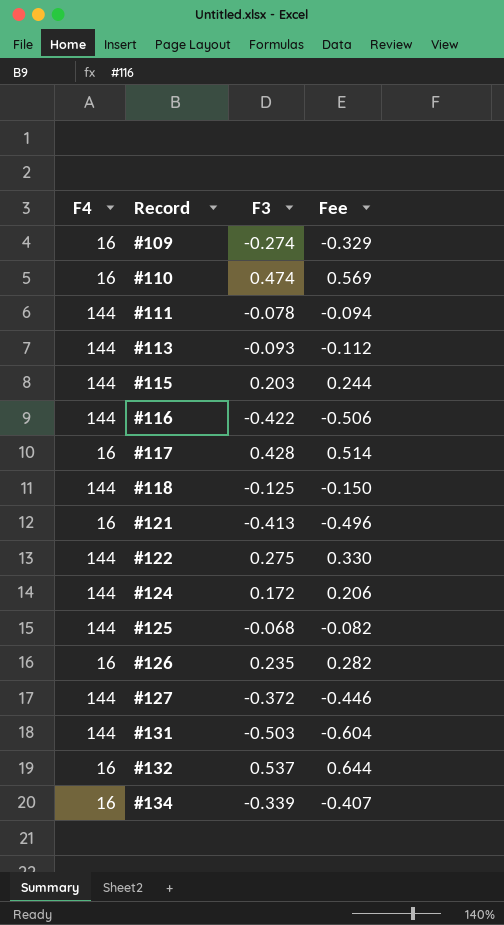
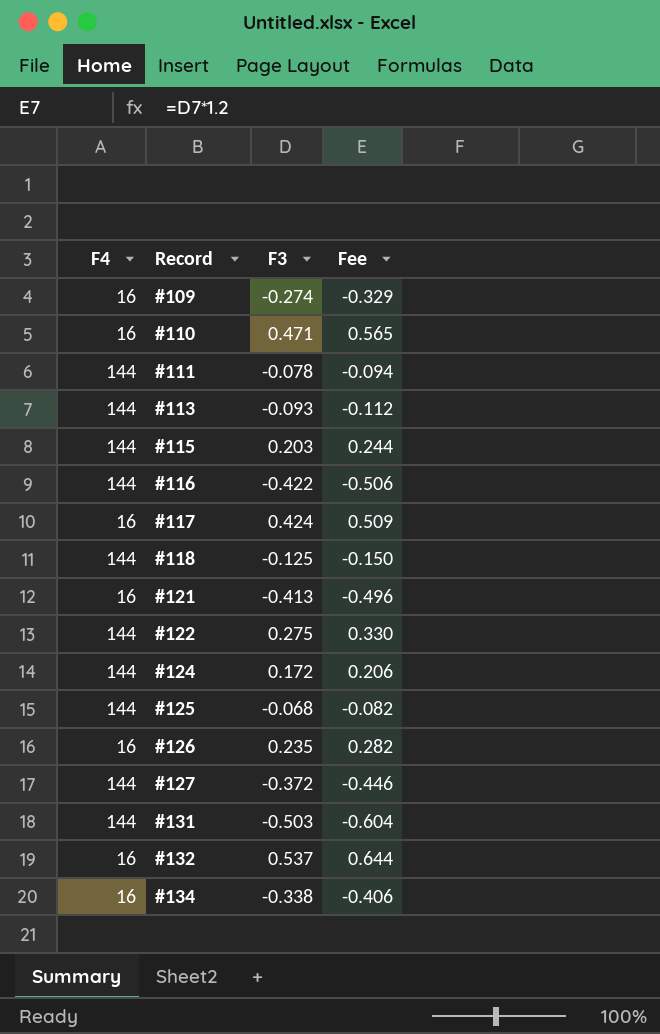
#110 | F3: 0.474 -> 0.471
#110 | Fee: 0.569 -> 0.565
#117 | F3: 0.428 -> 0.424
#117 | Fee: 0.514 -> 0.509
#134 | F3: -0.339 -> -0.338
#134 | Fee: -0.407 -> -0.406

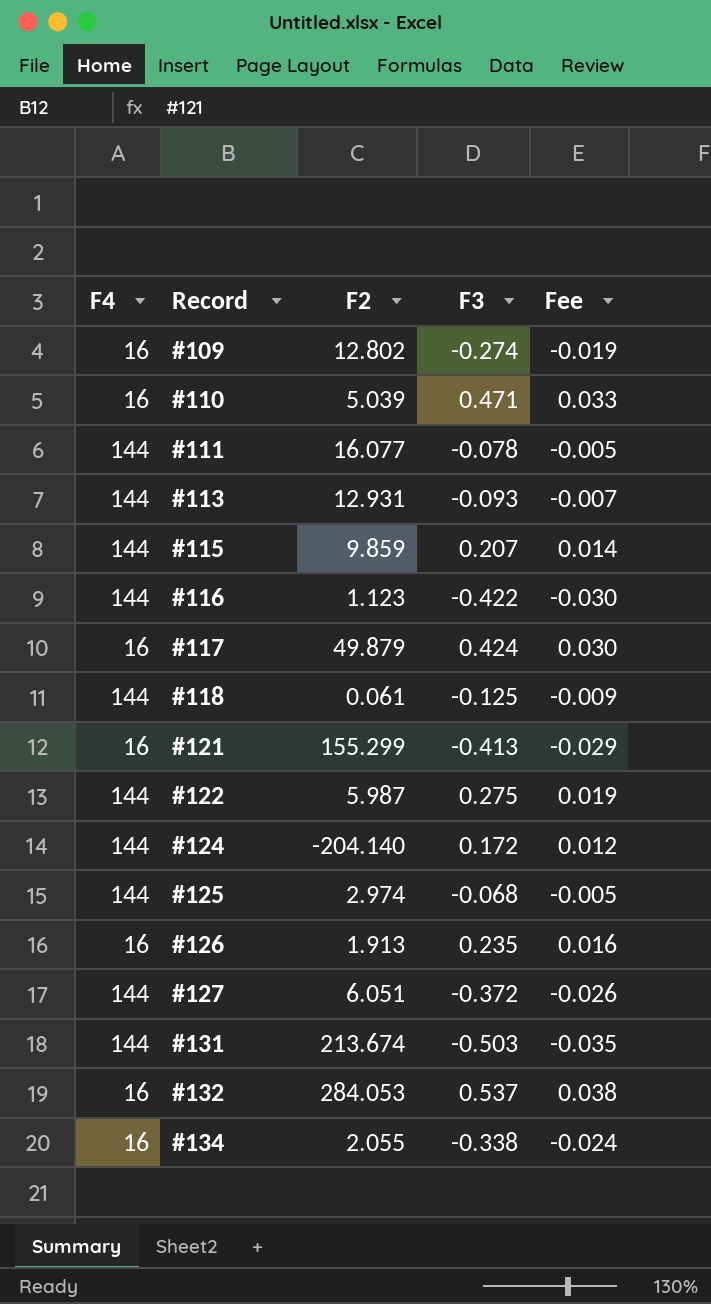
column F2 | position: none -> 3
column Fee | formula: [F3] * 1.2 -> [F3] * 0.07
#115 | F3: 0.203 -> 0.207

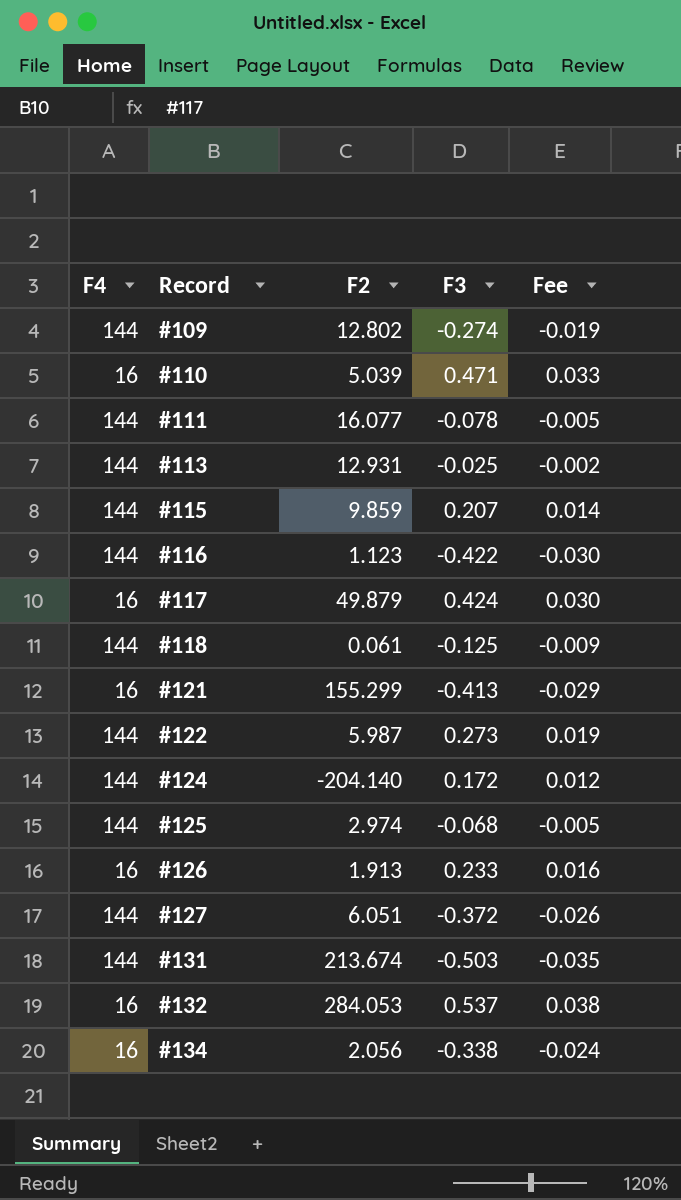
#109 | F4: 16 -> 144
#113 | F3: -0.093 -> -0.025
#113 | Fee: -0.007 -> -0.002
#122 | F3: 0.275 -> 0.273
#126 | F3: 0.235 -> 0.233
#134 | F2: 2.055 -> 2.056

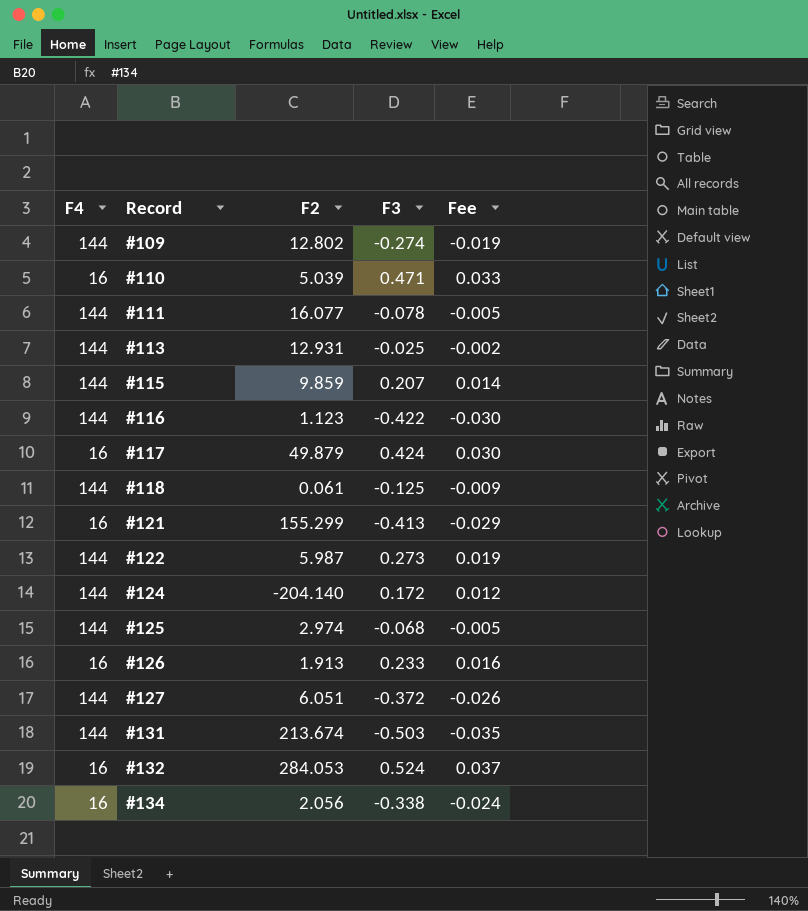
#132 | F3: 0.537 -> 0.524
#132 | Fee: 0.038 -> 0.037

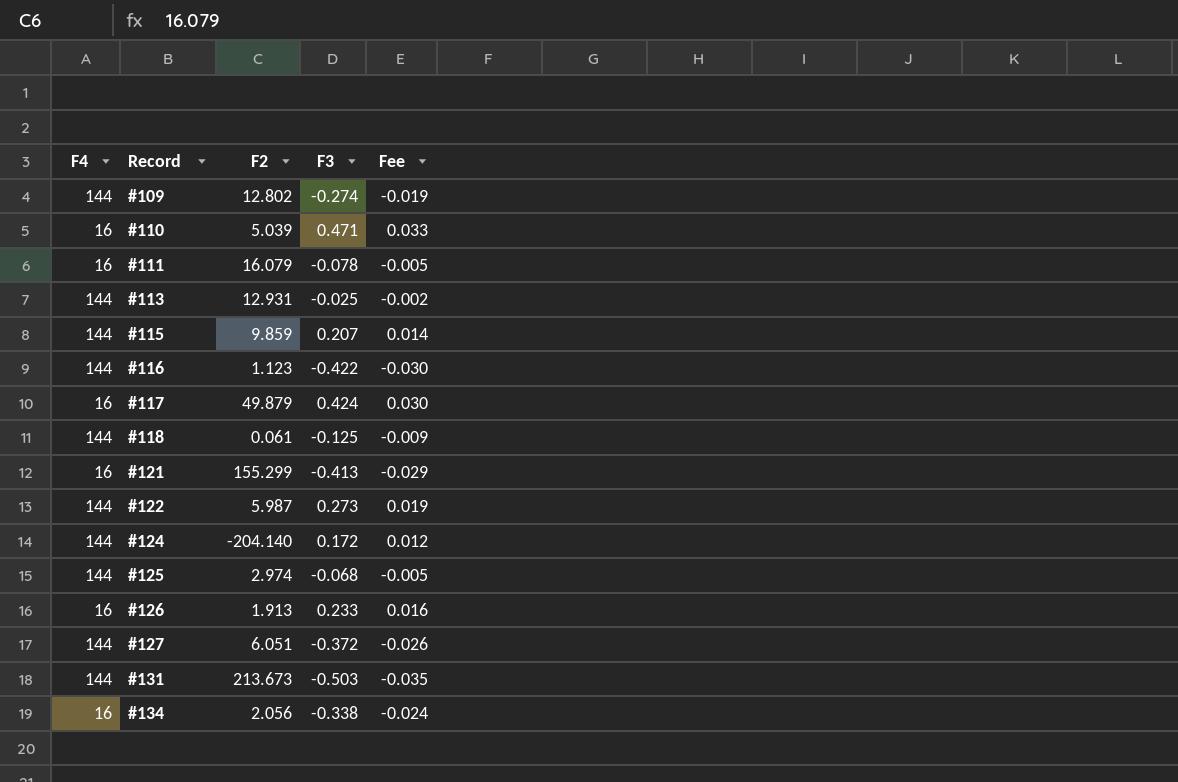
row #132: 16 | 284.053 | 0.524 | 0.037 -> none
#111 | F4: 144 -> 16
#111 | F2: 16.077 -> 16.079
#131 | F2: 213.674 -> 213.673

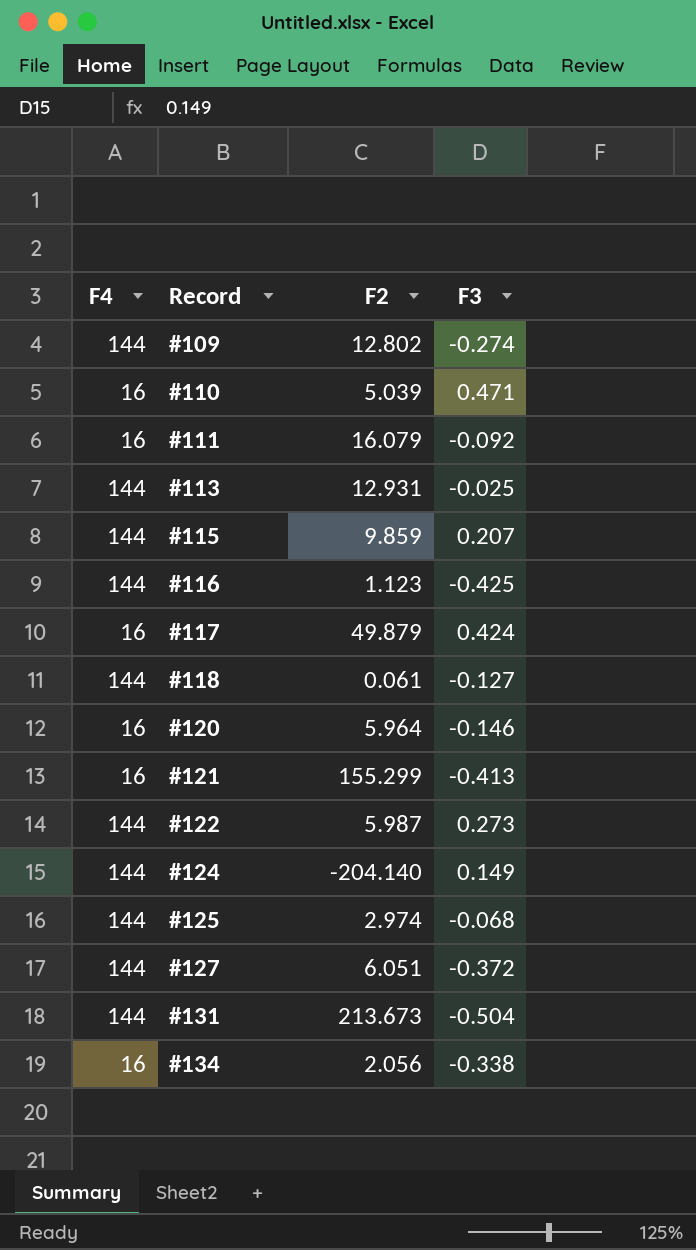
column Fee | formula: [F3] * 0.07 -> none
row #126: 16 | 1.913 | 0.233 | 0.016 -> none
#111 | F3: -0.078 -> -0.092
#116 | F3: -0.422 -> -0.425
#118 | F3: -0.125 -> -0.127
row #120: none -> 16 | 5.964 | -0.146
#124 | F3: 0.172 -> 0.149
#131 | F3: -0.503 -> -0.504

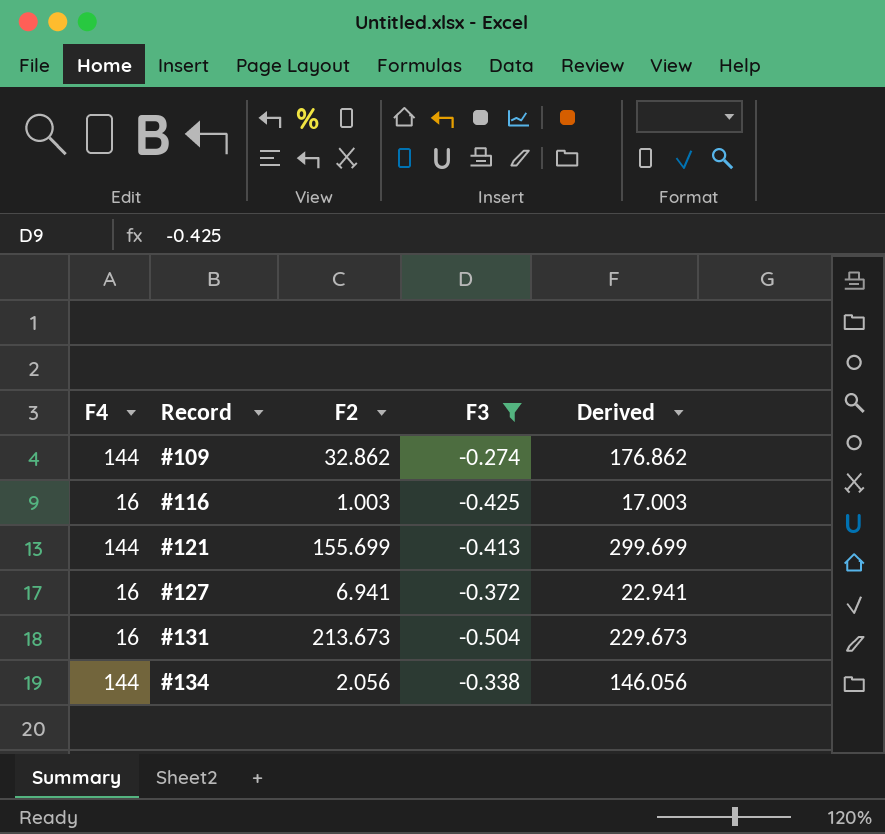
filter: none -> F3 <= -0.274
column Derived | formula: none -> [F4] + [F2]
#109 | F2: 12.802 -> 32.862
#116 | F4: 144 -> 16
#116 | F2: 1.123 -> 1.003
#121 | F4: 16 -> 144
#121 | F2: 155.299 -> 155.699
#127 | F4: 144 -> 16
#127 | F2: 6.051 -> 6.941
#131 | F4: 144 -> 16
#134 | F4: 16 -> 144

